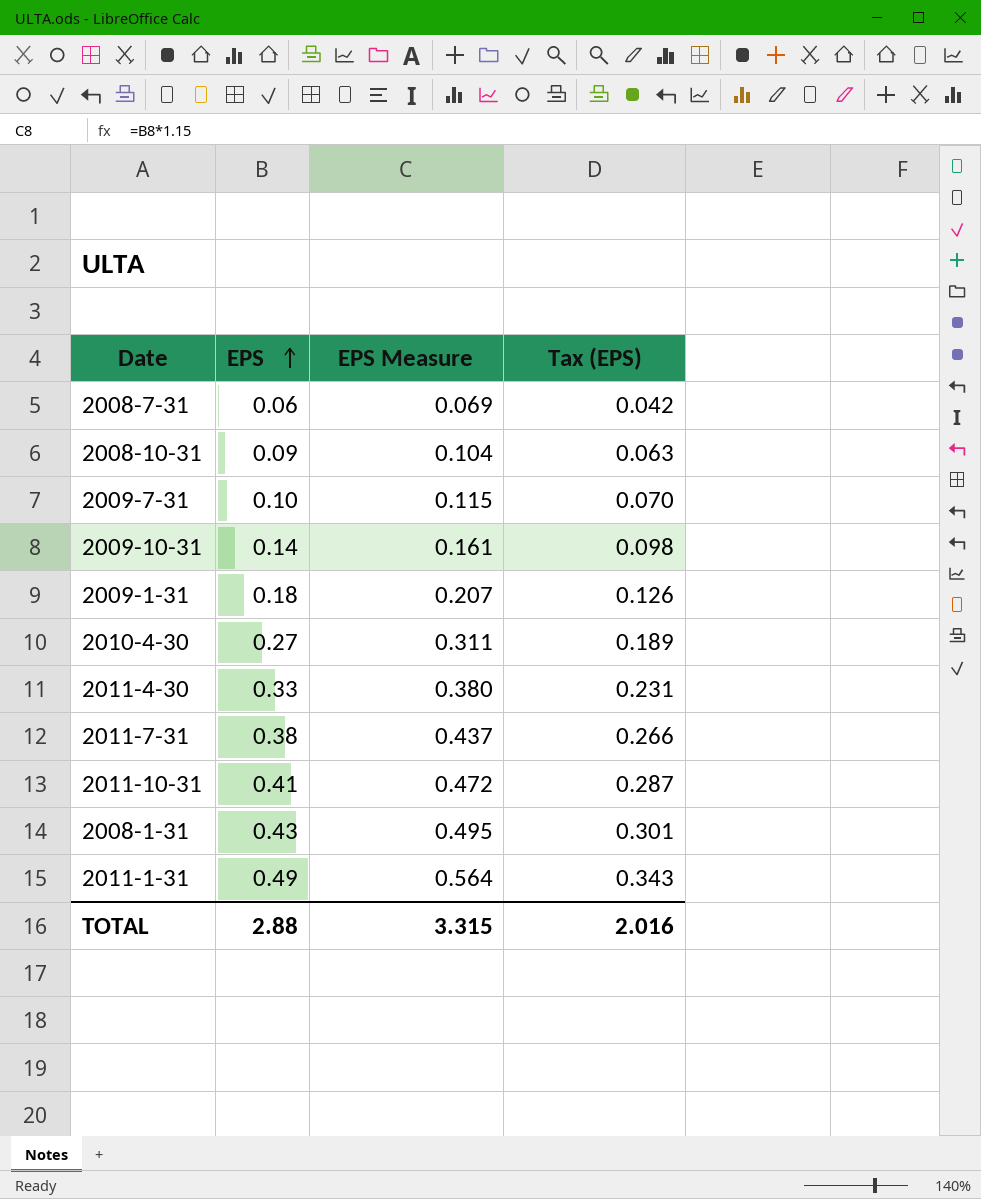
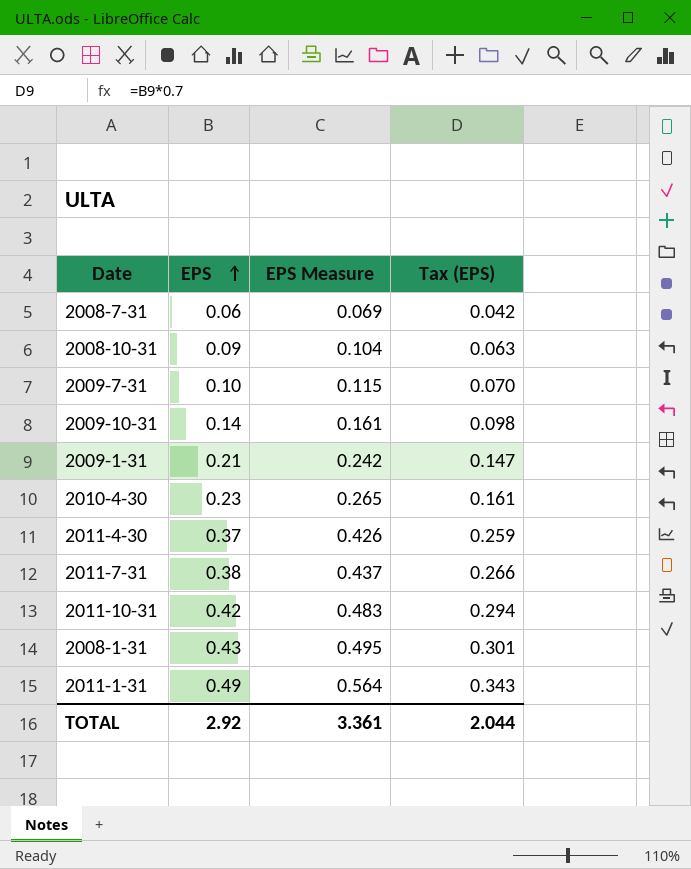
2009-1-31 | EPS: 0.18 -> 0.21
2009-1-31 | EPS Measure: 0.207 -> 0.242
2009-1-31 | Tax (EPS): 0.126 -> 0.147
2010-4-30 | EPS: 0.27 -> 0.23
2010-4-30 | EPS Measure: 0.311 -> 0.265
2010-4-30 | Tax (EPS): 0.189 -> 0.161
2011-4-30 | EPS: 0.33 -> 0.37
2011-4-30 | EPS Measure: 0.380 -> 0.426
2011-4-30 | Tax (EPS): 0.231 -> 0.259
2011-10-31 | EPS: 0.41 -> 0.42
2011-10-31 | EPS Measure: 0.472 -> 0.483
2011-10-31 | Tax (EPS): 0.287 -> 0.294
TOTAL | EPS: 2.88 -> 2.92
TOTAL | EPS Measure: 3.315 -> 3.361
TOTAL | Tax (EPS): 2.016 -> 2.044

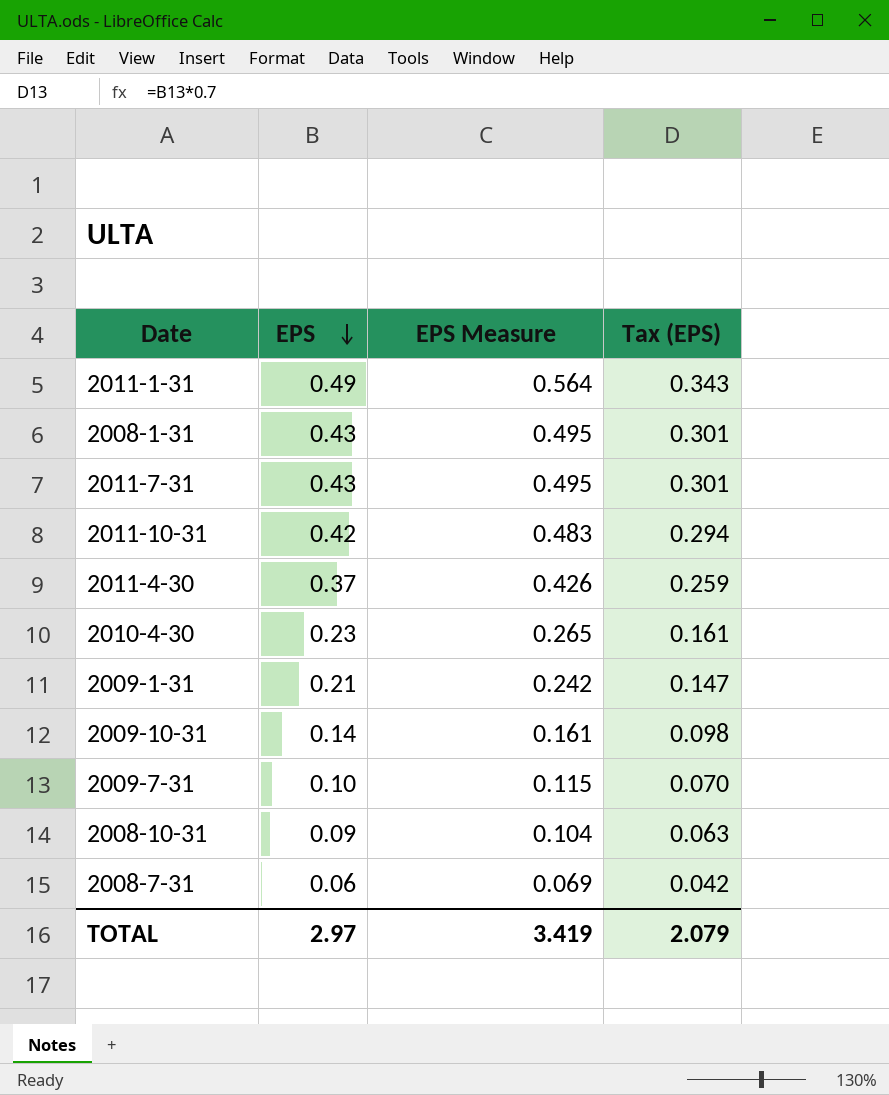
row order: EPS ascending -> EPS descending
2011-7-31 | EPS: 0.38 -> 0.43
2011-7-31 | EPS Measure: 0.437 -> 0.495
2011-7-31 | Tax (EPS): 0.266 -> 0.301
TOTAL | EPS: 2.92 -> 2.97
TOTAL | EPS Measure: 3.361 -> 3.419
TOTAL | Tax (EPS): 2.044 -> 2.079

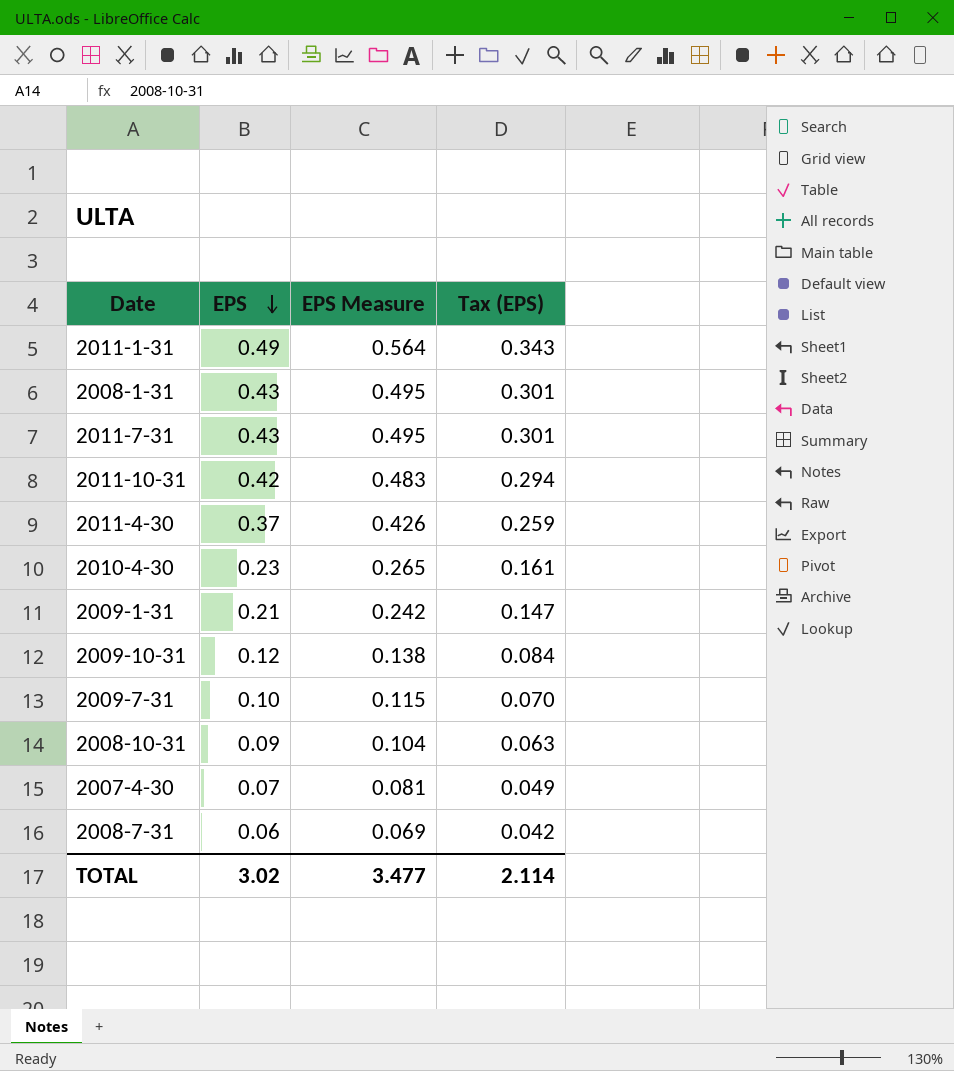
2009-10-31 | EPS: 0.14 -> 0.12
2009-10-31 | EPS Measure: 0.161 -> 0.138
2009-10-31 | Tax (EPS): 0.098 -> 0.084
row 2007-4-30: none -> 0.07 | 0.081 | 0.049
TOTAL | EPS: 2.97 -> 3.02
TOTAL | EPS Measure: 3.419 -> 3.477
TOTAL | Tax (EPS): 2.079 -> 2.114

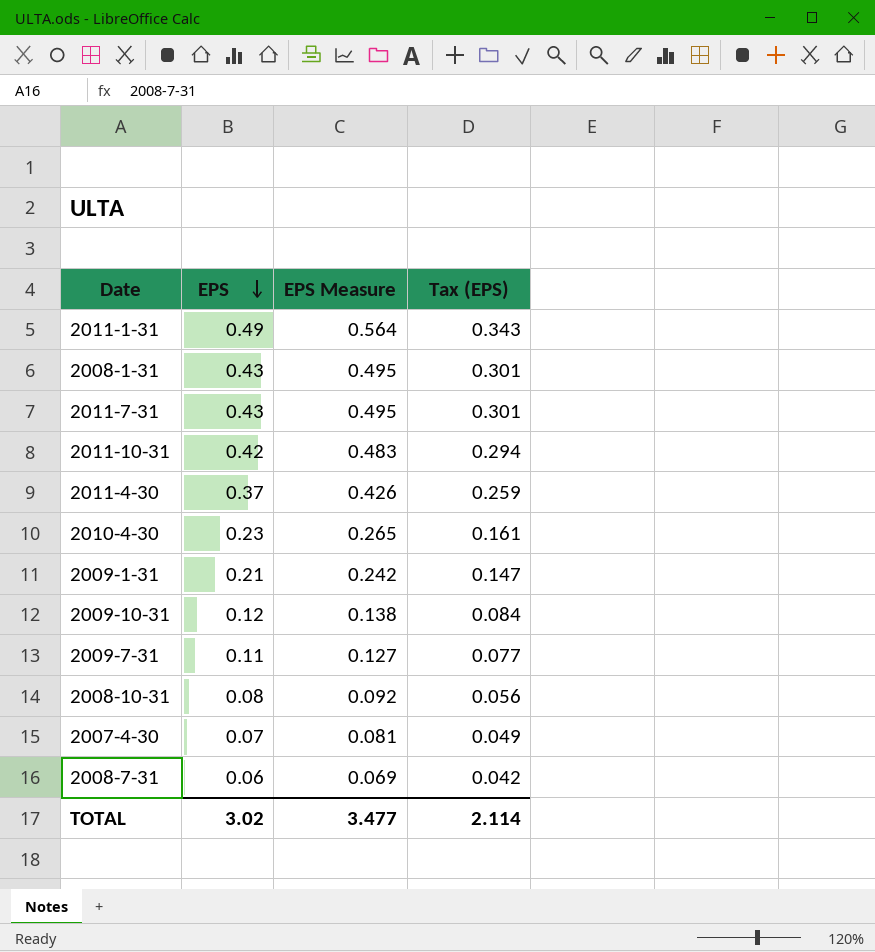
2009-7-31 | EPS: 0.10 -> 0.11
2009-7-31 | EPS Measure: 0.115 -> 0.127
2009-7-31 | Tax (EPS): 0.070 -> 0.077
2008-10-31 | EPS: 0.09 -> 0.08
2008-10-31 | EPS Measure: 0.104 -> 0.092
2008-10-31 | Tax (EPS): 0.063 -> 0.056

